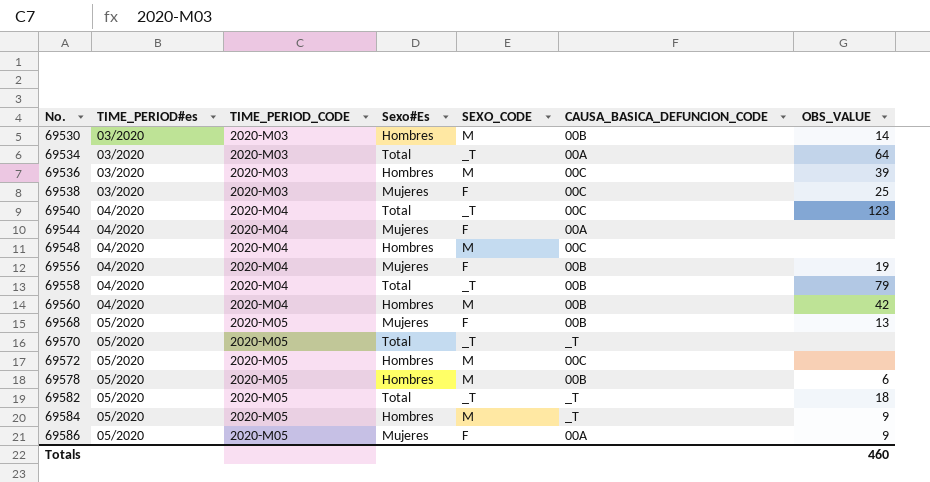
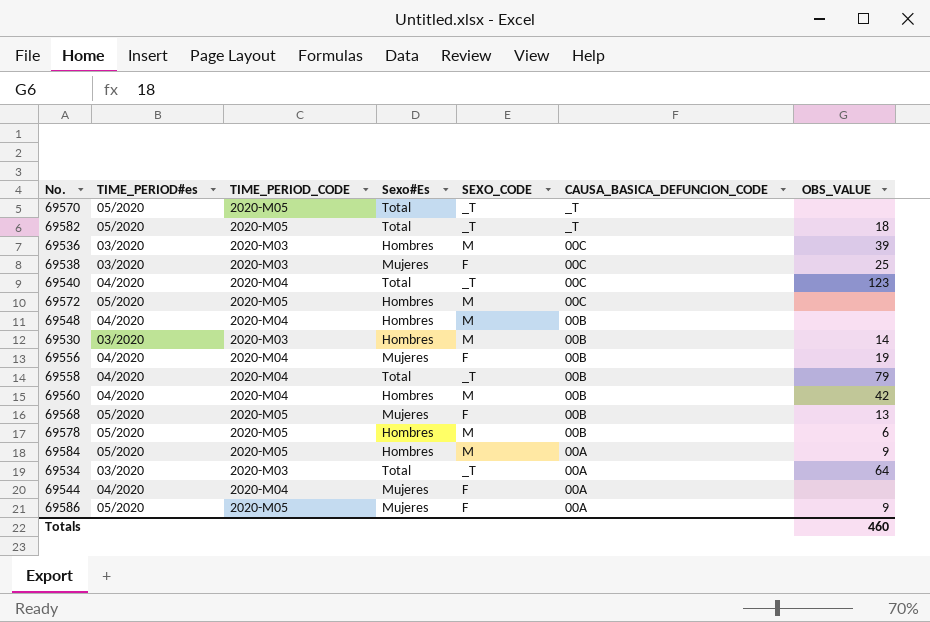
row order: No. ascending -> CAUSA_BASICA_DEFUNCION_CODE descending
69548 | CAUSA_BASICA_DEFUNCION_CODE: 00C -> 00B
69584 | CAUSA_BASICA_DEFUNCION_CODE: _T -> 00A

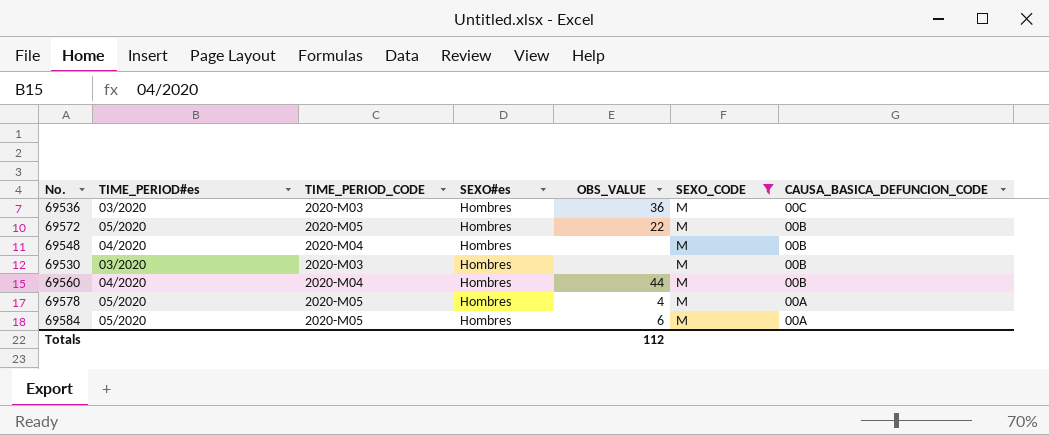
filter: none -> SEXO_CODE = M
column name: Sexo#Es -> SEXO#es
column OBS_VALUE | position: 7 -> 5
69536 | OBS_VALUE: 39 -> 36
69572 | OBS_VALUE: none -> 22
69572 | CAUSA_BASICA_DEFUNCION_CODE: 00C -> 00B
69530 | OBS_VALUE: 14 -> none
69560 | OBS_VALUE: 42 -> 44
69578 | OBS_VALUE: 6 -> 4
69578 | CAUSA_BASICA_DEFUNCION_CODE: 00B -> 00A
69584 | OBS_VALUE: 9 -> 6
Totals | OBS_VALUE: 460 -> 112

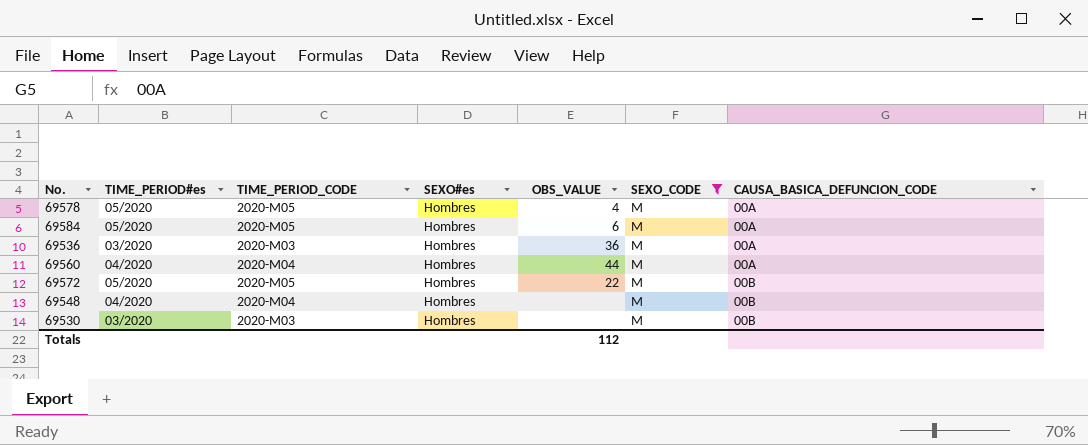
row order: CAUSA_BASICA_DEFUNCION_CODE descending -> CAUSA_BASICA_DEFUNCION_CODE ascending
69536 | CAUSA_BASICA_DEFUNCION_CODE: 00C -> 00A
69560 | CAUSA_BASICA_DEFUNCION_CODE: 00B -> 00A

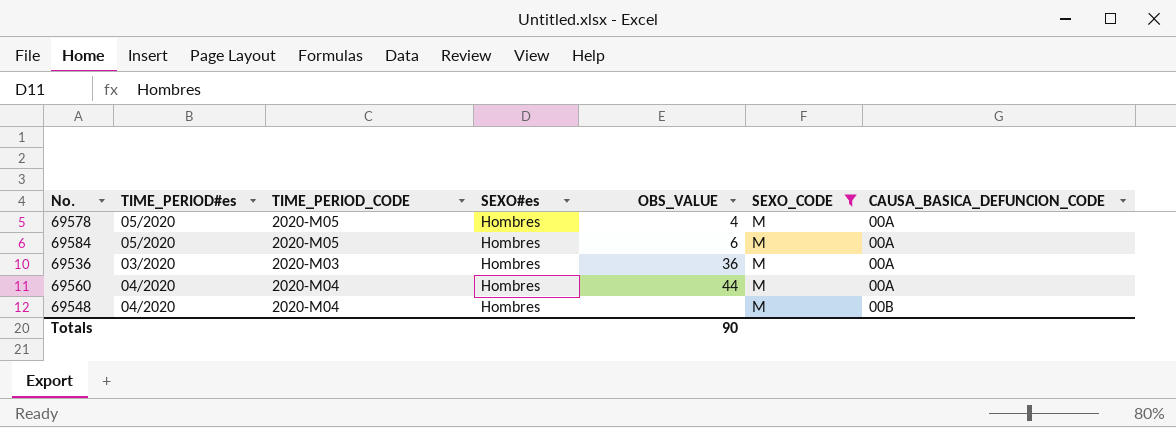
row 69572: 05/2020 | 2020-M05 | Hombres | 22 | M | 00B -> none
row 69530: 03/2020 | 2020-M03 | Hombres | none | M | 00B -> none
Totals | OBS_VALUE: 112 -> 90

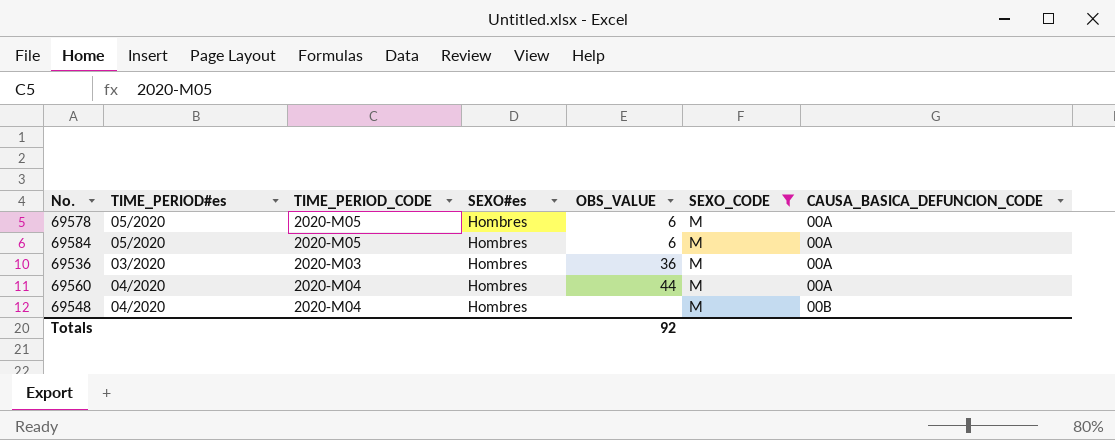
69578 | OBS_VALUE: 4 -> 6
Totals | OBS_VALUE: 90 -> 92

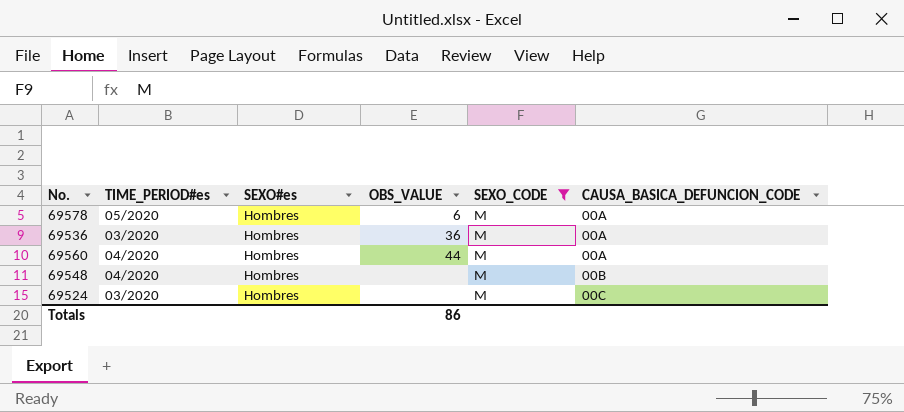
column TIME_PERIOD_CODE | position: 3 -> none
row 69584: 05/2020 | 2020-M05 | Hombres | 6 | M | 00A -> none
row 69524: none -> 03/2020 | Hombres | none | M | 00C
Totals | OBS_VALUE: 92 -> 86

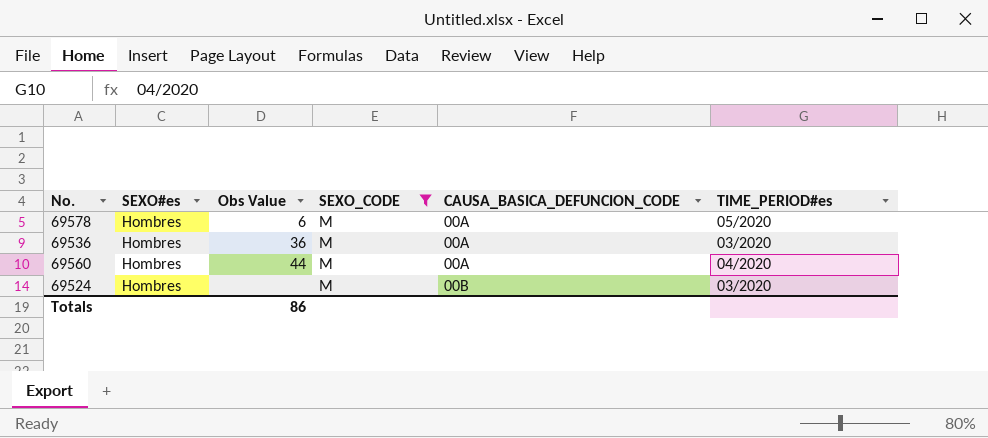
column name: OBS_VALUE -> Obs Value
column TIME_PERIOD#es | position: 2 -> 6
row 69548: 04/2020 | Hombres | none | M | 00B -> none
69524 | CAUSA_BASICA_DEFUNCION_CODE: 00C -> 00B

